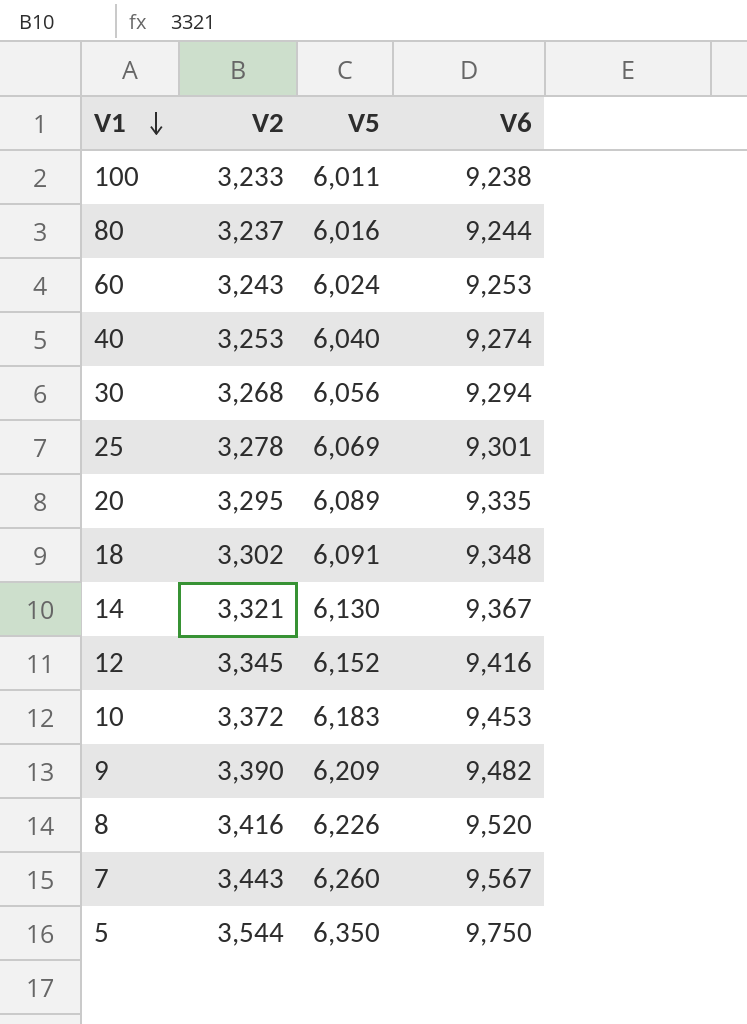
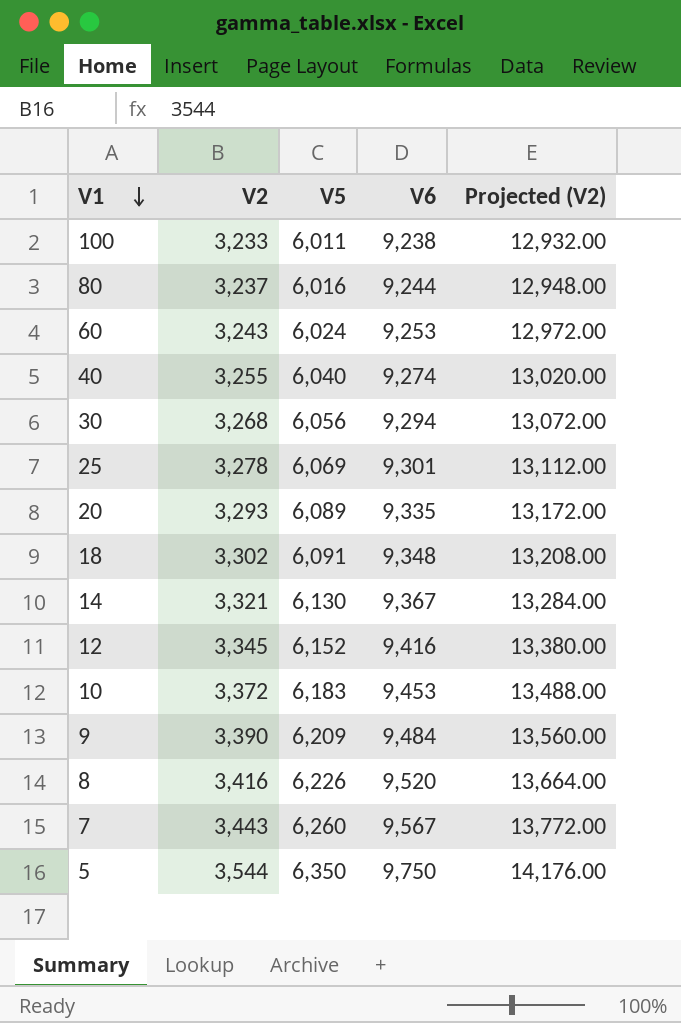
column Projected (V2) | formula: none -> [V2] * 4
40 | V2: 3,253 -> 3,255
20 | V2: 3,295 -> 3,293
9 | V6: 9,482 -> 9,484

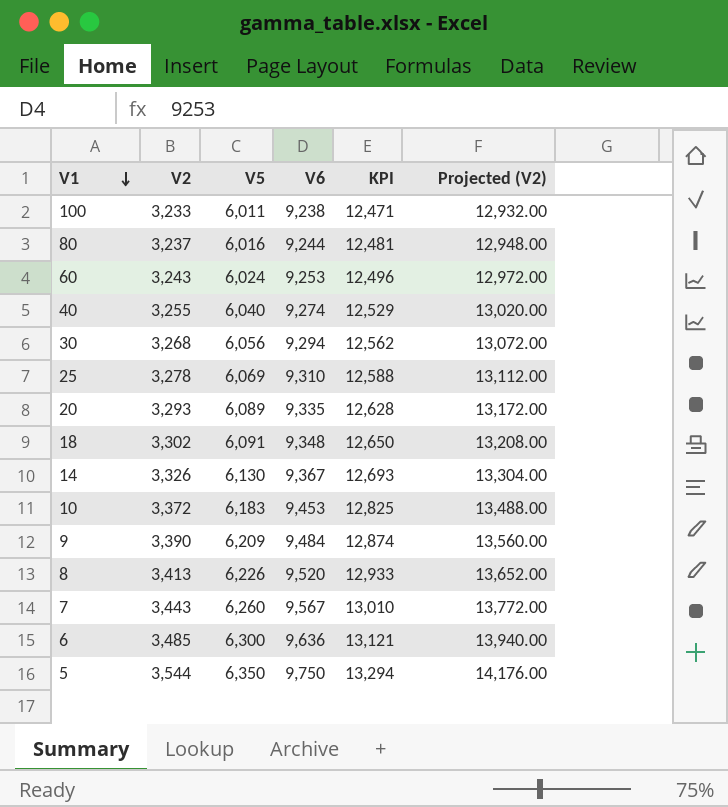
column KPI | formula: none -> [V2] + [V6]
row 12: 3,345 | 6,152 | 9,416 | 13,380.00 -> none
25 | V6: 9,301 -> 9,310
14 | V2: 3,321 -> 3,326
14 | Projected (V2): 13,284.00 -> 13,304.00
8 | V2: 3,416 -> 3,413
8 | Projected (V2): 13,664.00 -> 13,652.00
row 6: none -> 3,485 | 6,300 | 9,636 | 13,121 | 13,940.00

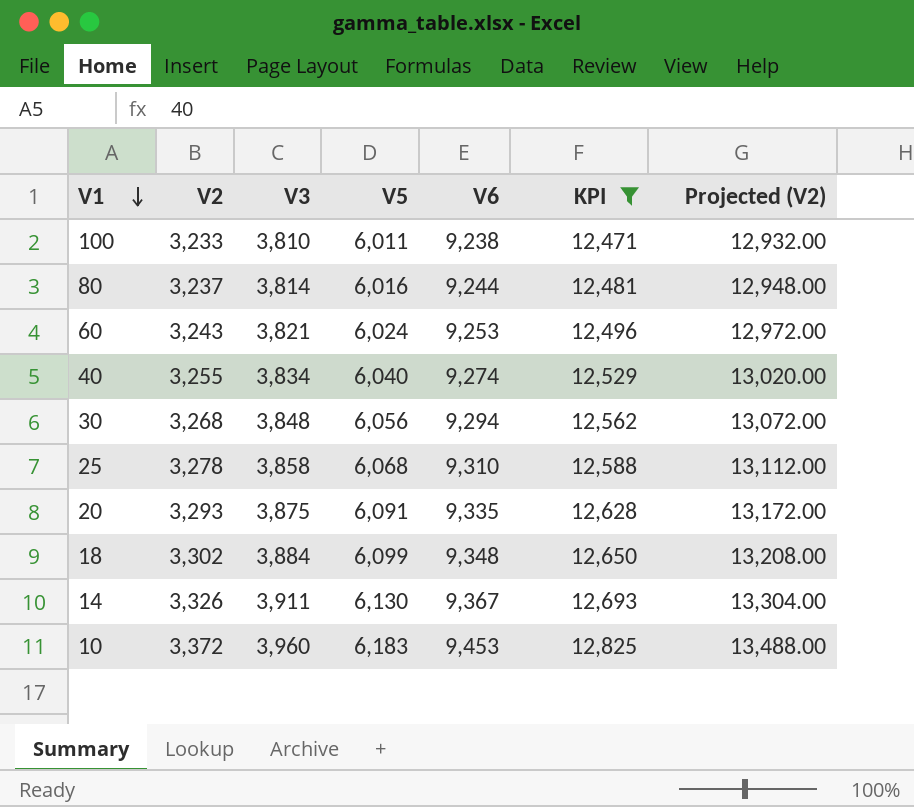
filter: none -> KPI <= 12,825
column V3 | position: none -> 3
25 | V5: 6,069 -> 6,068
20 | V5: 6,089 -> 6,091
18 | V5: 6,091 -> 6,099

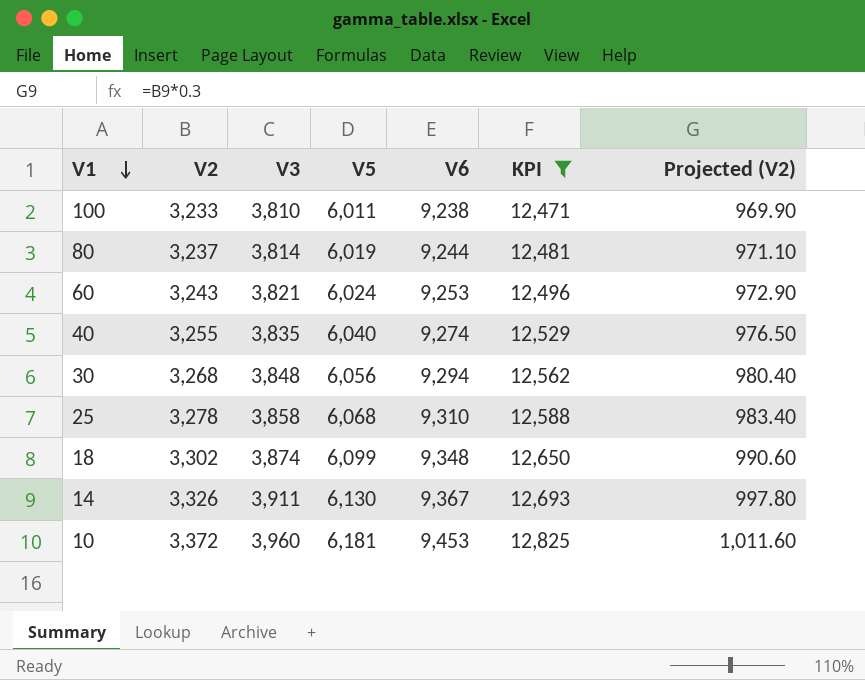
column Projected (V2) | formula: [V2] * 4 -> [V2] * 0.3
row 20: 3,293 | 3,875 | 6,091 | 9,335 | 12,628 | 13,172.00 -> none
80 | V5: 6,016 -> 6,019
40 | V3: 3,834 -> 3,835
18 | V3: 3,884 -> 3,874
10 | V5: 6,183 -> 6,181

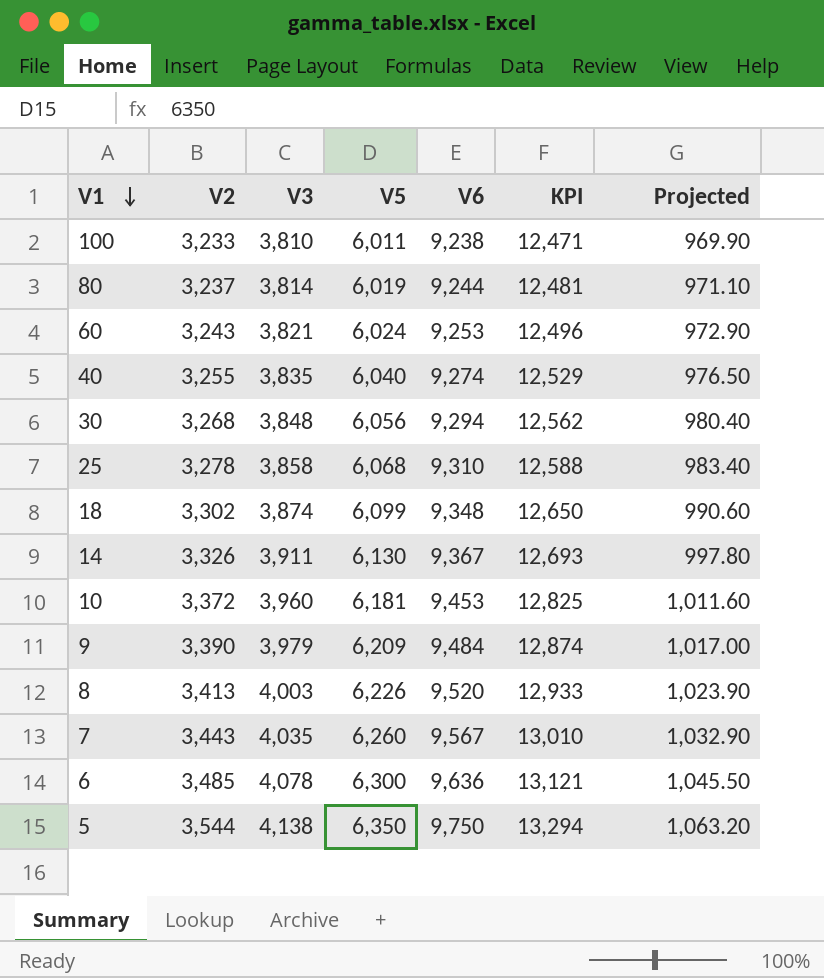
filter: KPI <= 12,825 -> none
column name: Projected (V2) -> Projected

